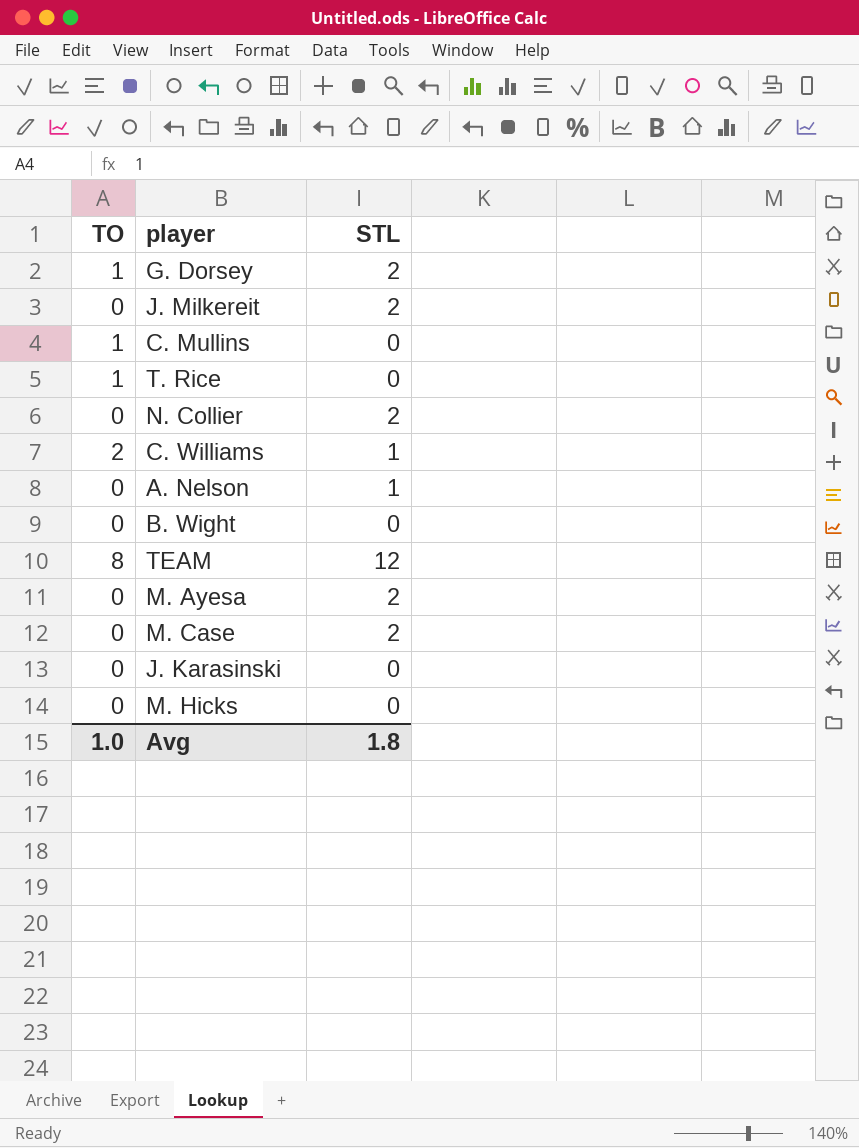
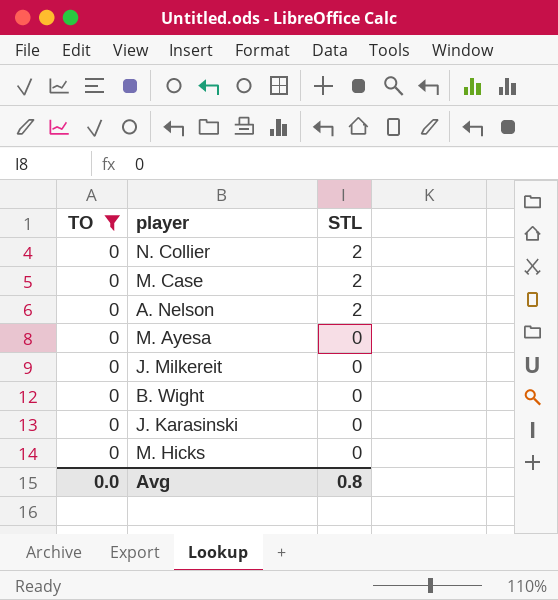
filter: none -> TO = 0
row order: none -> STL descending
A. Nelson | STL: 1 -> 2
M. Ayesa | STL: 2 -> 0
J. Milkereit | STL: 2 -> 0
Avg | TO: 1.0 -> 0.0
Avg | STL: 1.8 -> 0.8

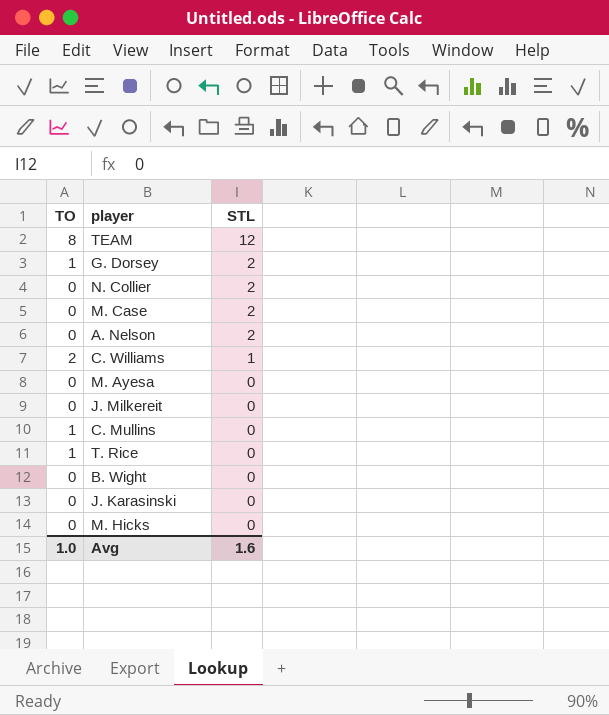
filter: TO = 0 -> none
Avg | TO: 0.0 -> 1.0
Avg | STL: 0.8 -> 1.6

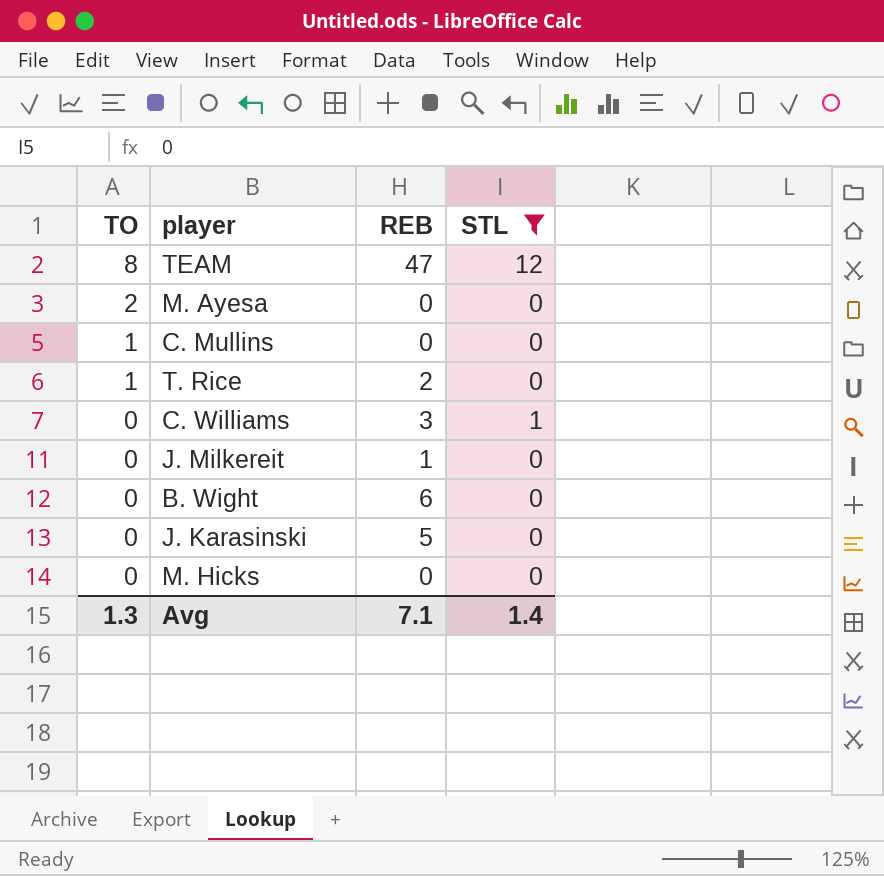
filter: none -> STL != 2
row order: STL descending -> TO descending
column REB | position: none -> 3
M. Ayesa | TO: 0 -> 2
C. Williams | TO: 2 -> 0
Avg | TO: 1.0 -> 1.3
Avg | STL: 1.6 -> 1.4

